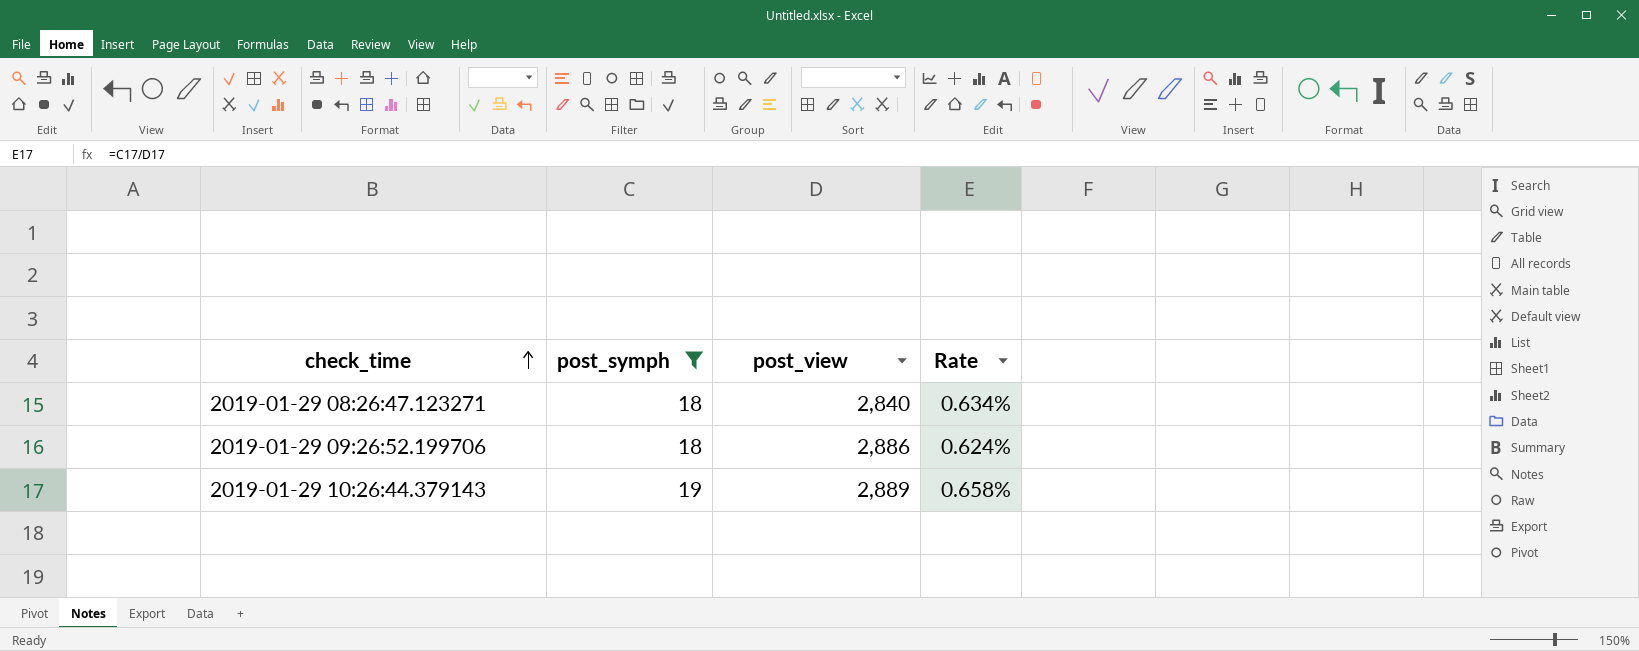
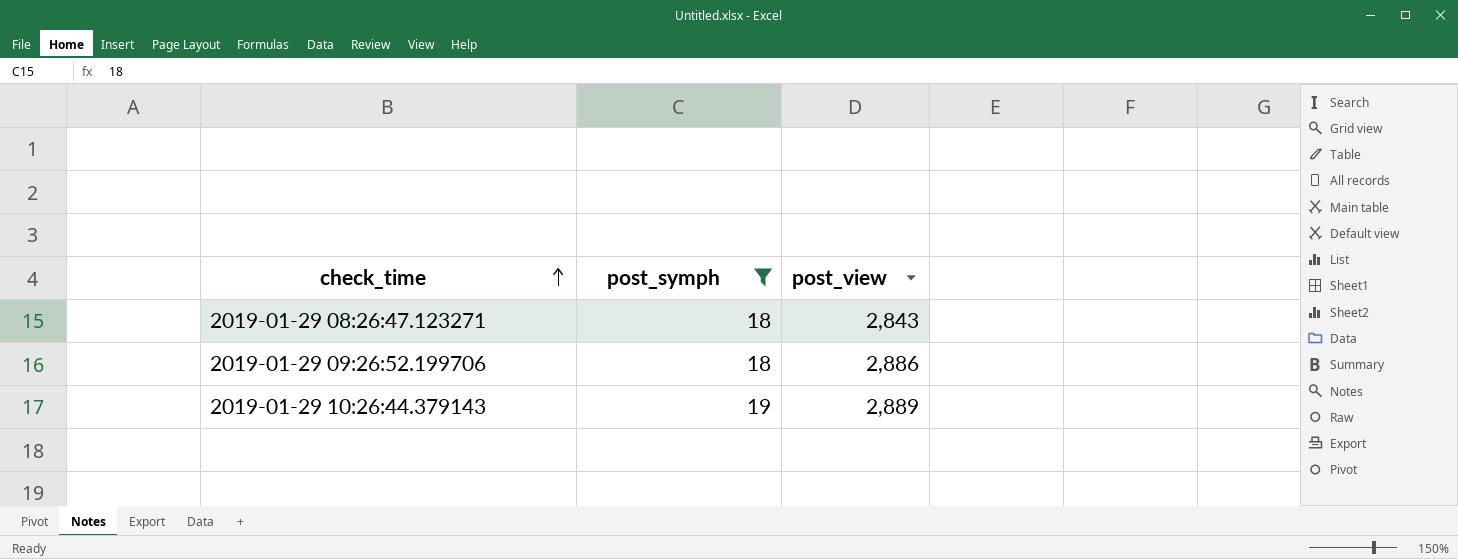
column Rate | formula: [post_symph] / [post_view] -> none
2019-01-29 08:26:47.123271 | post_view: 2,840 -> 2,843

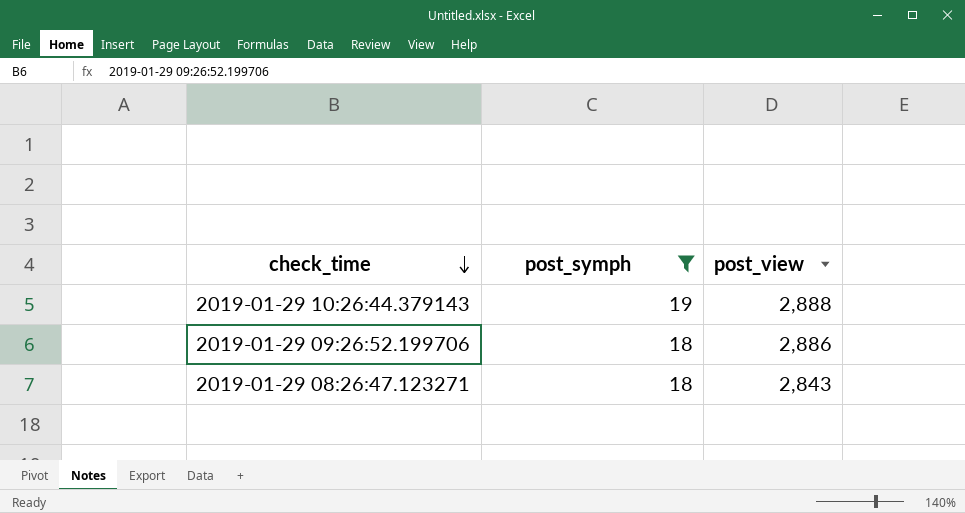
row order: check_time ascending -> check_time descending
2019-01-29 10:26:44.379143 | post_view: 2,889 -> 2,888

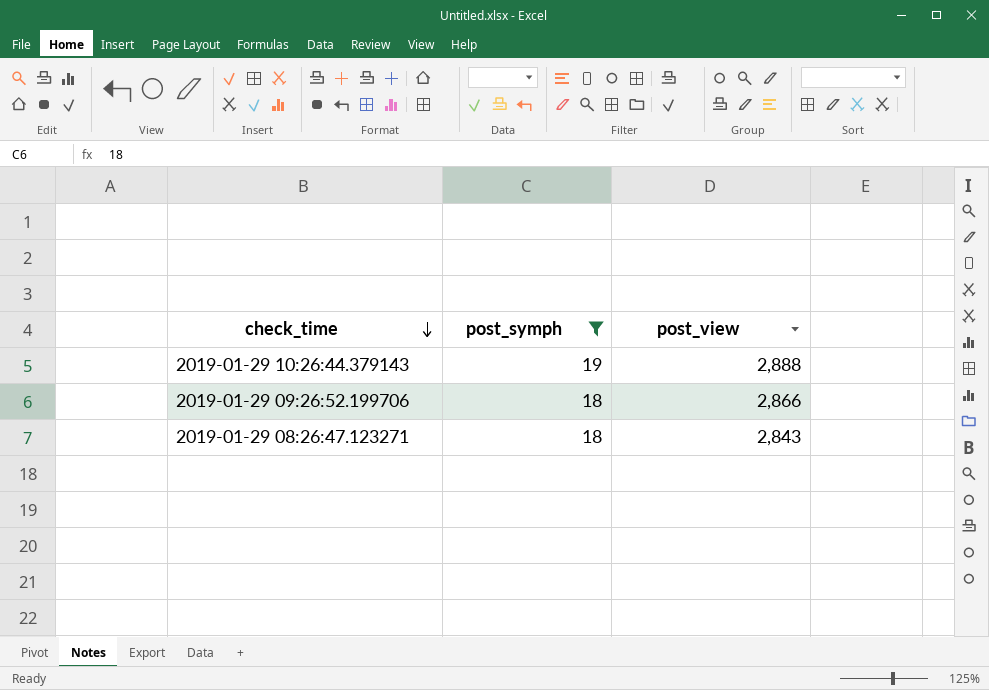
2019-01-29 09:26:52.199706 | post_view: 2,886 -> 2,866

